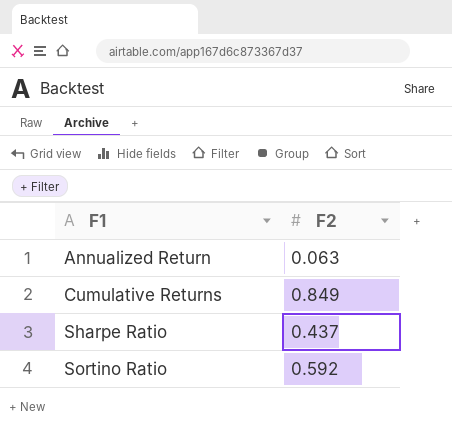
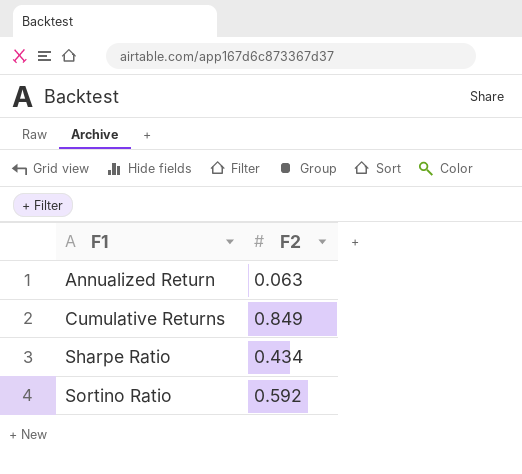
Sharpe Ratio | F2: 0.437 -> 0.434

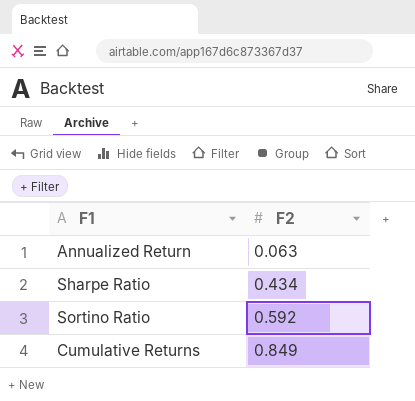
row order: F1 ascending -> F2 ascending

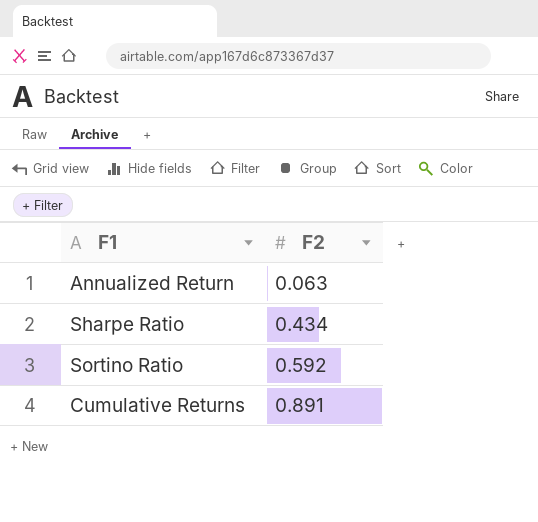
Cumulative Returns | F2: 0.849 -> 0.891

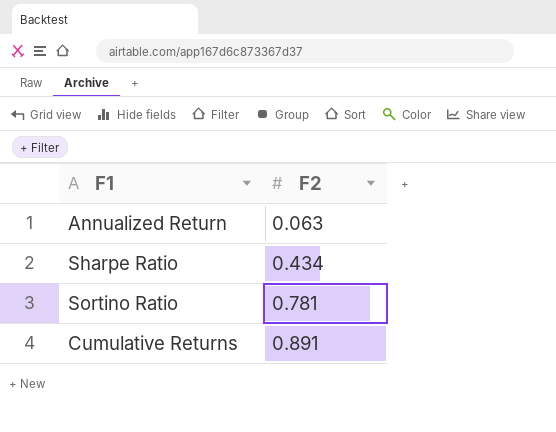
Sortino Ratio | F2: 0.592 -> 0.781

